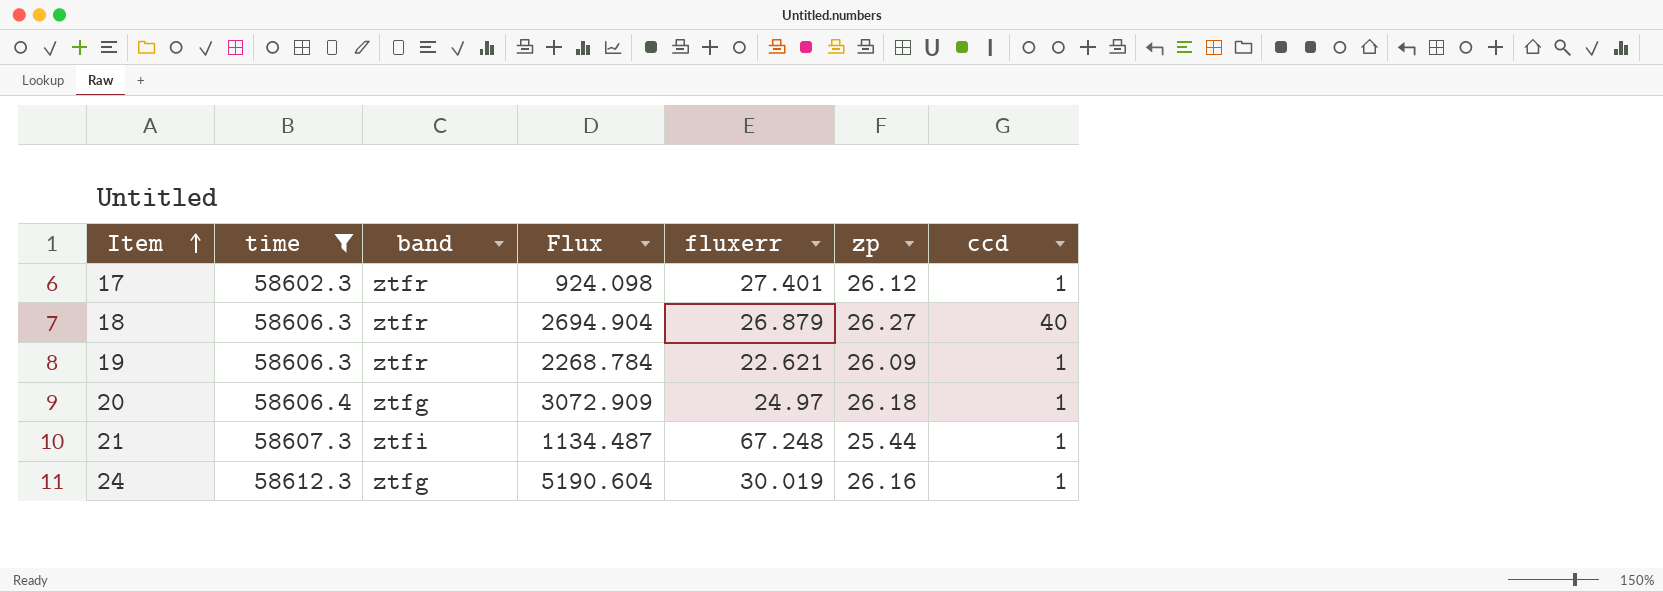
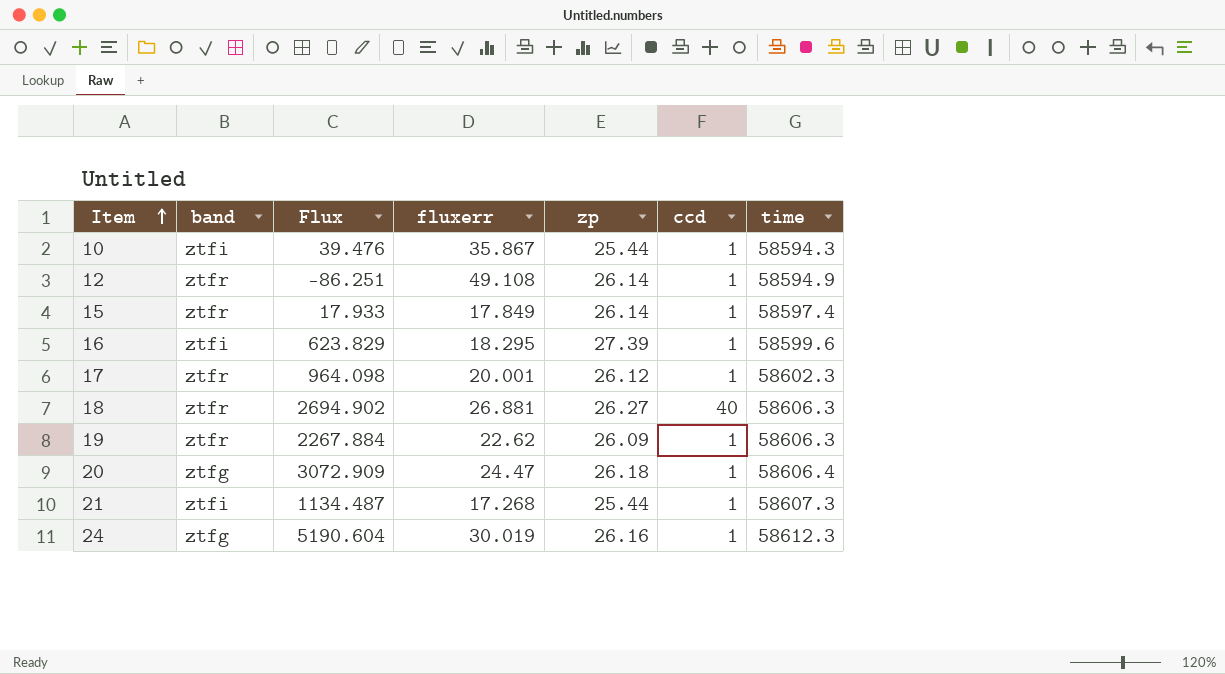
filter: time >= 58602.3 -> none
column time | position: 2 -> 7
17 | Flux: 924.098 -> 964.098
17 | fluxerr: 27.401 -> 20.001
18 | Flux: 2694.904 -> 2694.902
18 | fluxerr: 26.879 -> 26.881
19 | Flux: 2268.784 -> 2267.884
19 | fluxerr: 22.621 -> 22.62
20 | fluxerr: 24.97 -> 24.47
21 | fluxerr: 67.248 -> 17.268

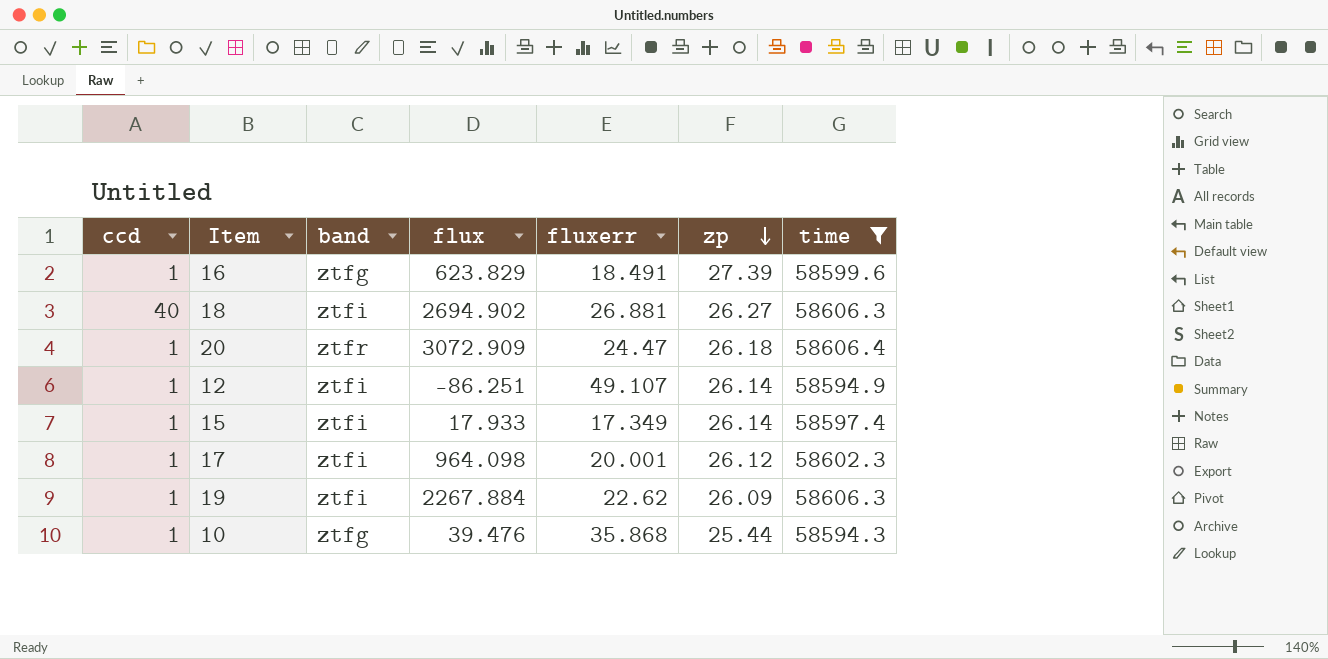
filter: none -> time <= 58606.4
row order: Item ascending -> zp descending
column ccd | position: 6 -> 1
column name: Flux -> flux
16 | band: ztfi -> ztfg
16 | fluxerr: 18.295 -> 18.491
18 | band: ztfr -> ztfi
20 | band: ztfg -> ztfr
12 | band: ztfr -> ztfi
12 | fluxerr: 49.108 -> 49.107
15 | band: ztfr -> ztfi
15 | fluxerr: 17.849 -> 17.349
17 | band: ztfr -> ztfi
19 | band: ztfr -> ztfi
10 | band: ztfi -> ztfg
10 | fluxerr: 35.867 -> 35.868

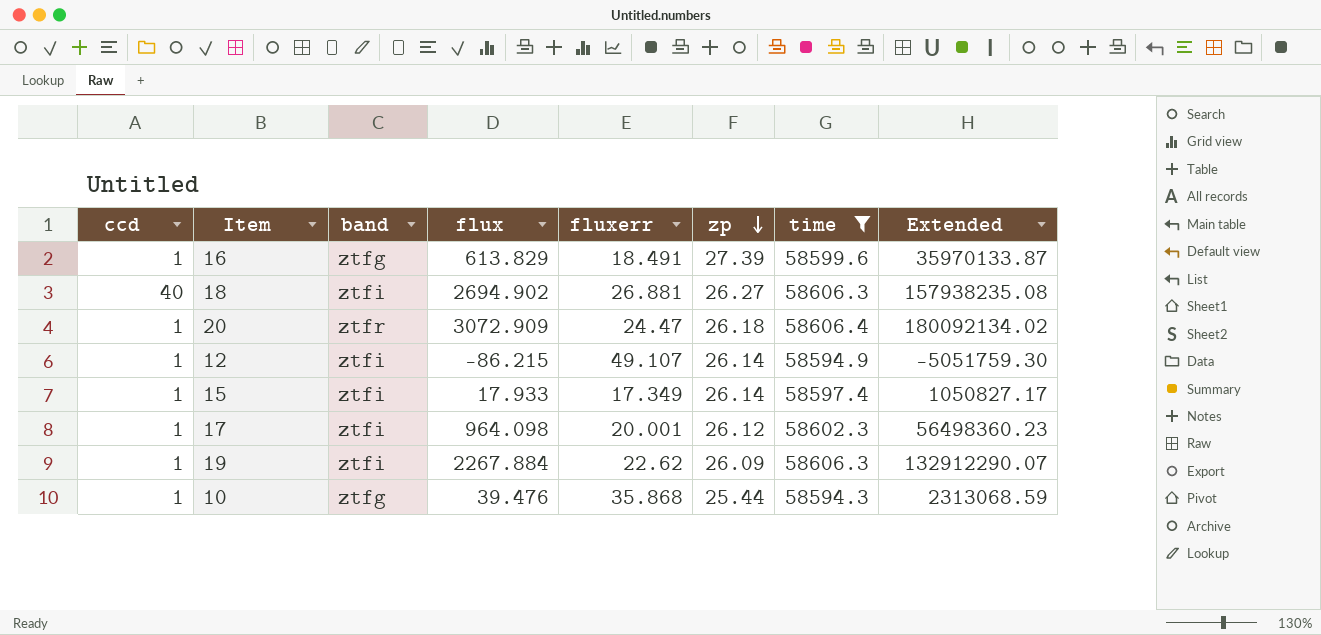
column Extended | formula: none -> [flux] * [time]
16 | flux: 623.829 -> 613.829
12 | flux: -86.251 -> -86.215

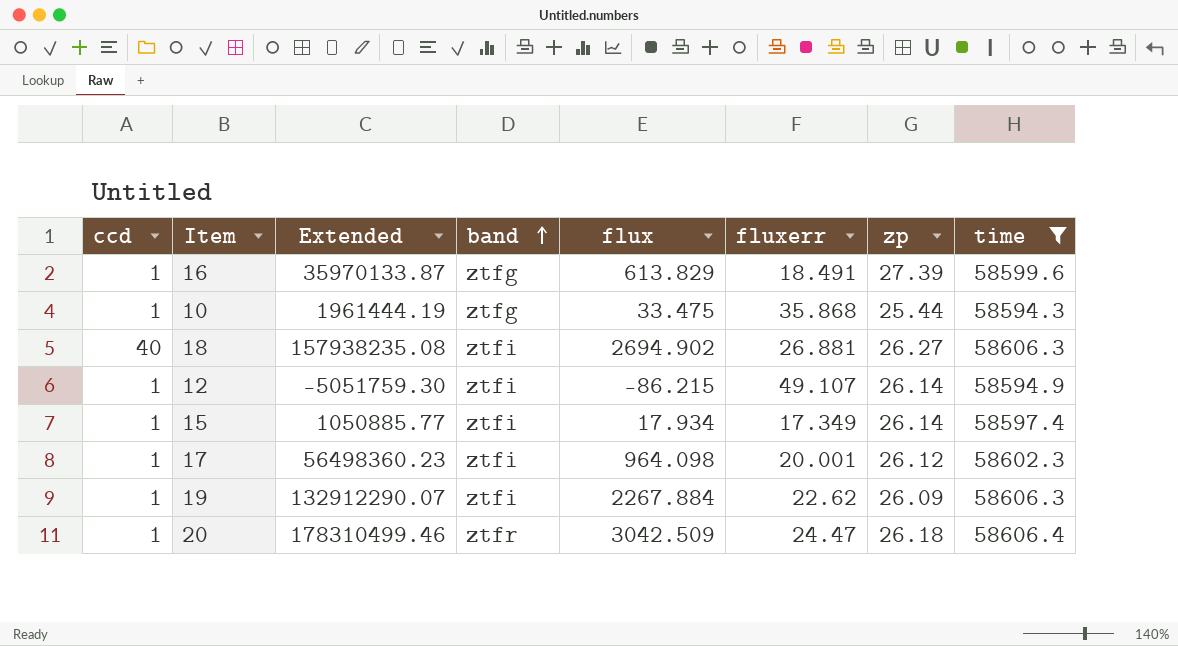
row order: zp descending -> band ascending
column Extended | position: 8 -> 3
10 | Extended: 2313068.59 -> 1961444.19
10 | flux: 39.476 -> 33.475
15 | Extended: 1050827.17 -> 1050885.77
15 | flux: 17.933 -> 17.934
20 | Extended: 180092134.02 -> 178310499.46
20 | flux: 3072.909 -> 3042.509

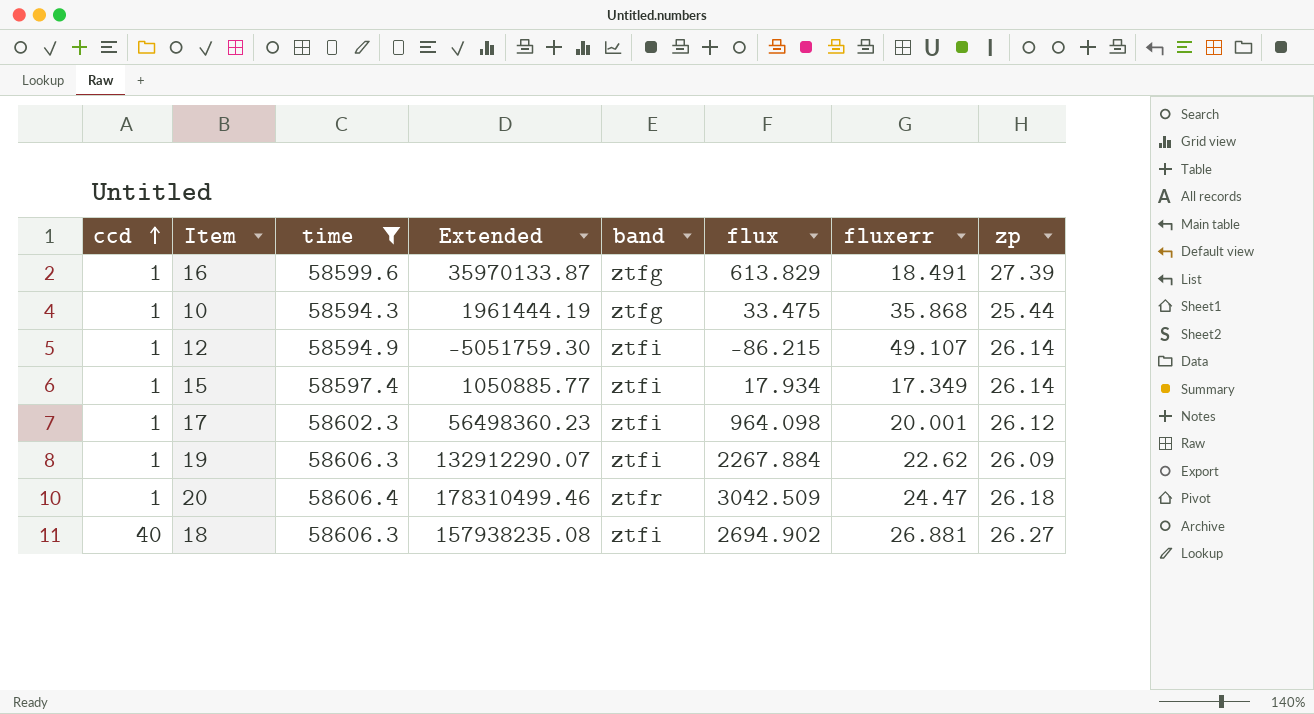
row order: band ascending -> ccd ascending
column time | position: 8 -> 3

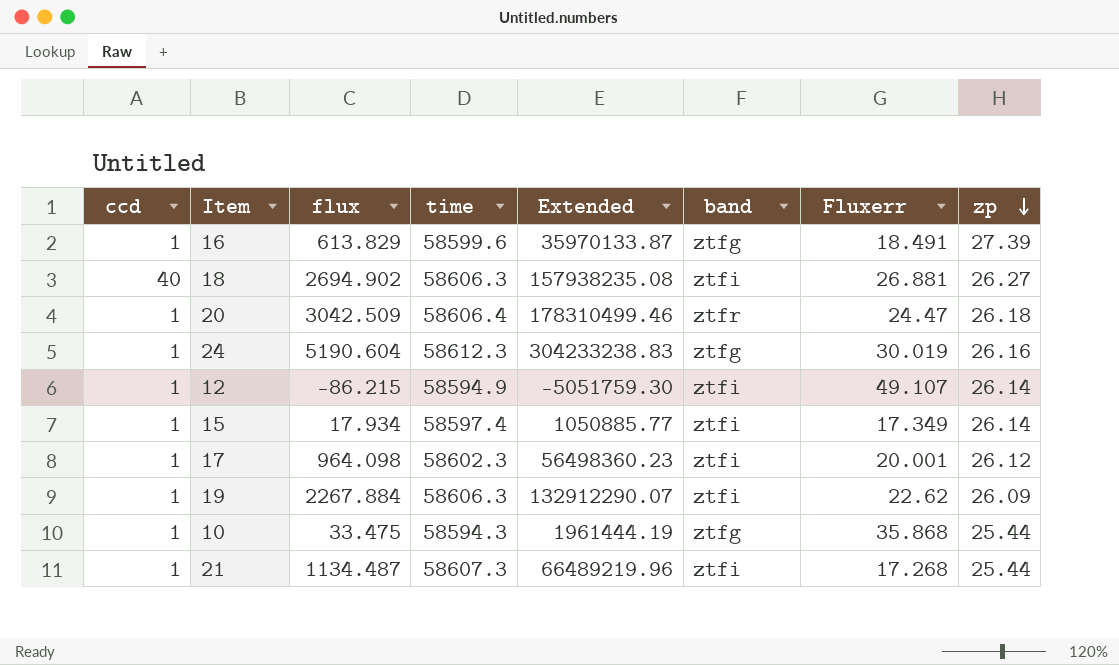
filter: time <= 58606.4 -> none
row order: ccd ascending -> zp descending
column flux | position: 6 -> 3
column name: fluxerr -> Fluxerr

